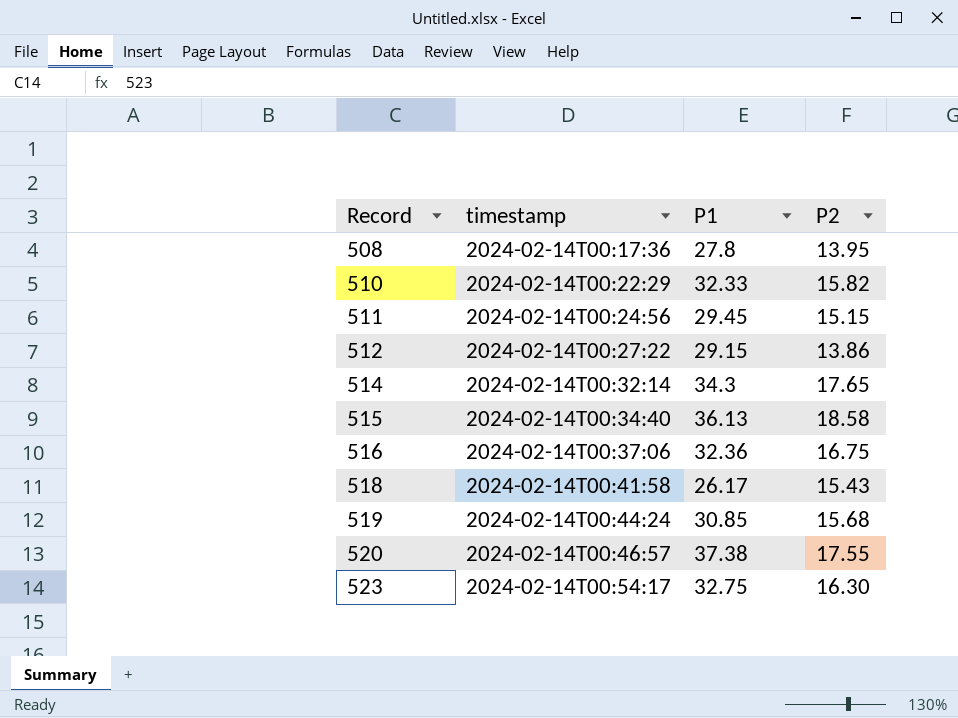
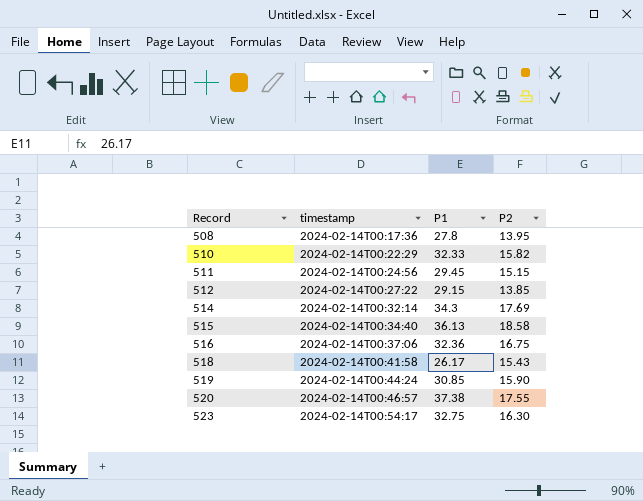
512 | P2: 13.86 -> 13.85
514 | P2: 17.65 -> 17.69
519 | P2: 15.68 -> 15.90

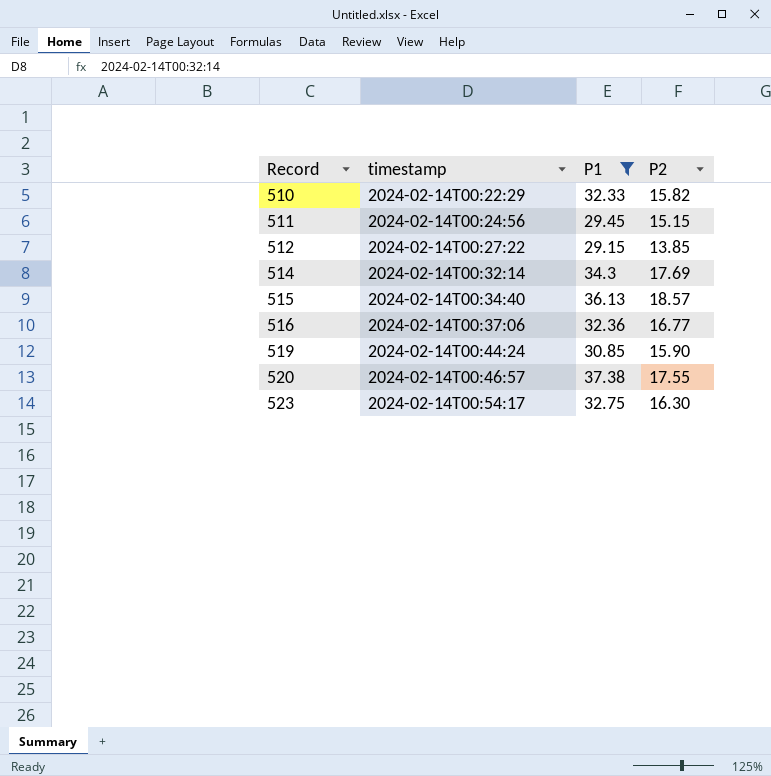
filter: none -> P1 >= 29.15
515 | P2: 18.58 -> 18.57
516 | P2: 16.75 -> 16.77

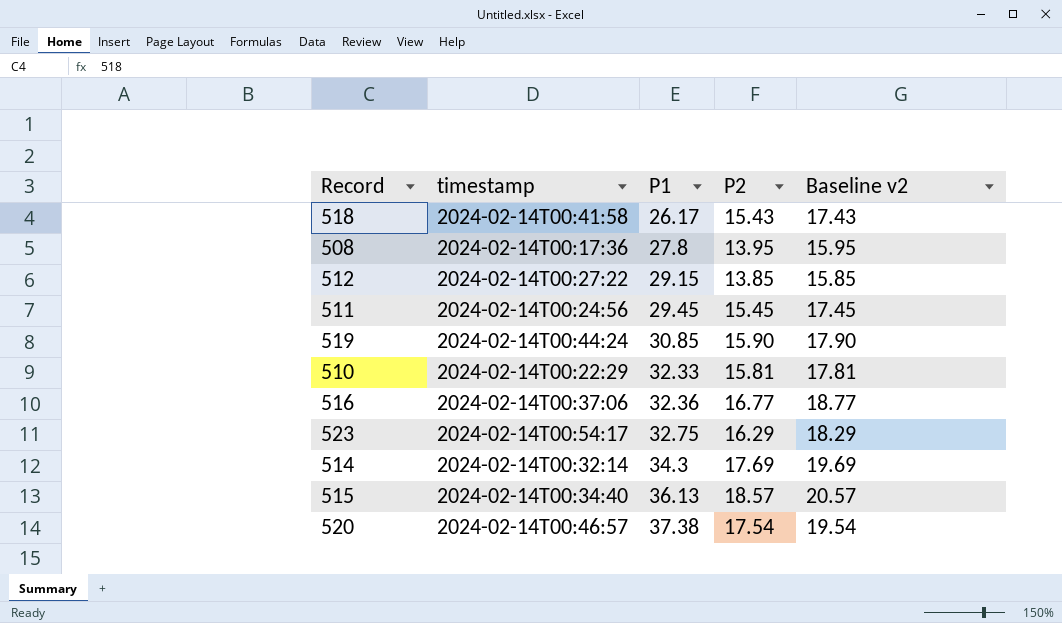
filter: P1 >= 29.15 -> none
row order: Record ascending -> P1 ascending
column Baseline v2 | formula: none -> [P2] + 2
511 | P2: 15.15 -> 15.45
510 | P2: 15.82 -> 15.81
523 | P2: 16.30 -> 16.29
520 | P2: 17.55 -> 17.54

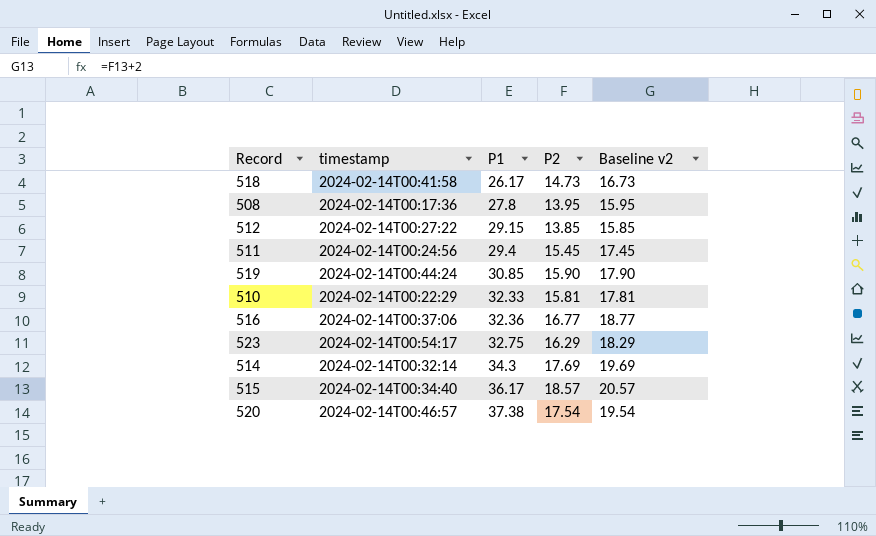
518 | P2: 15.43 -> 14.73
518 | Baseline v2: 17.43 -> 16.73
511 | P1: 29.45 -> 29.4
515 | P1: 36.13 -> 36.17

